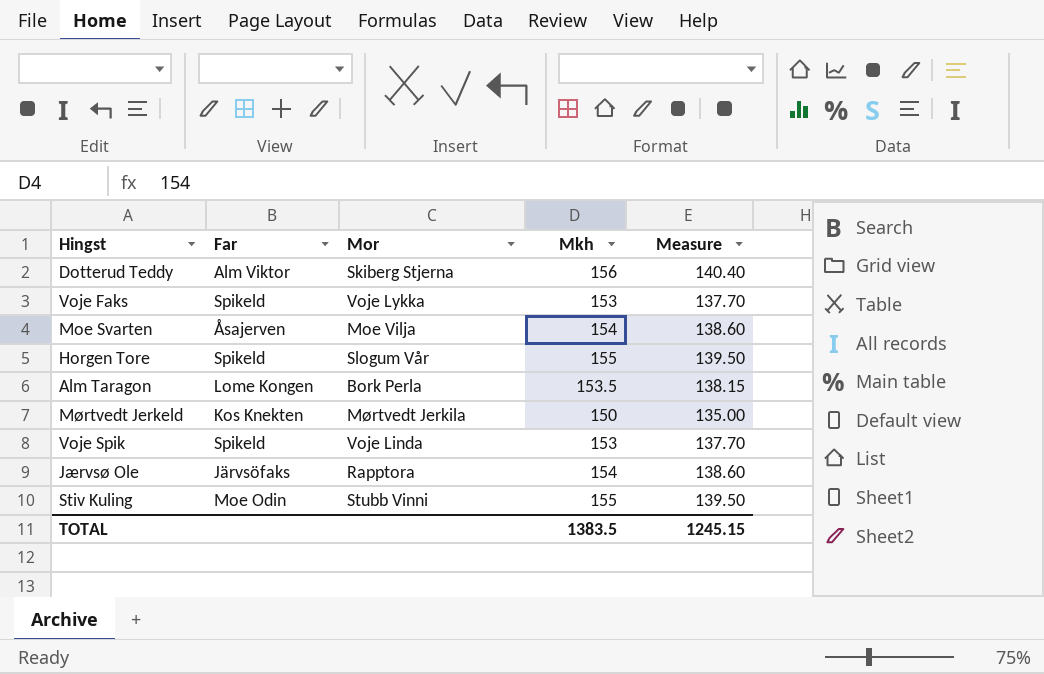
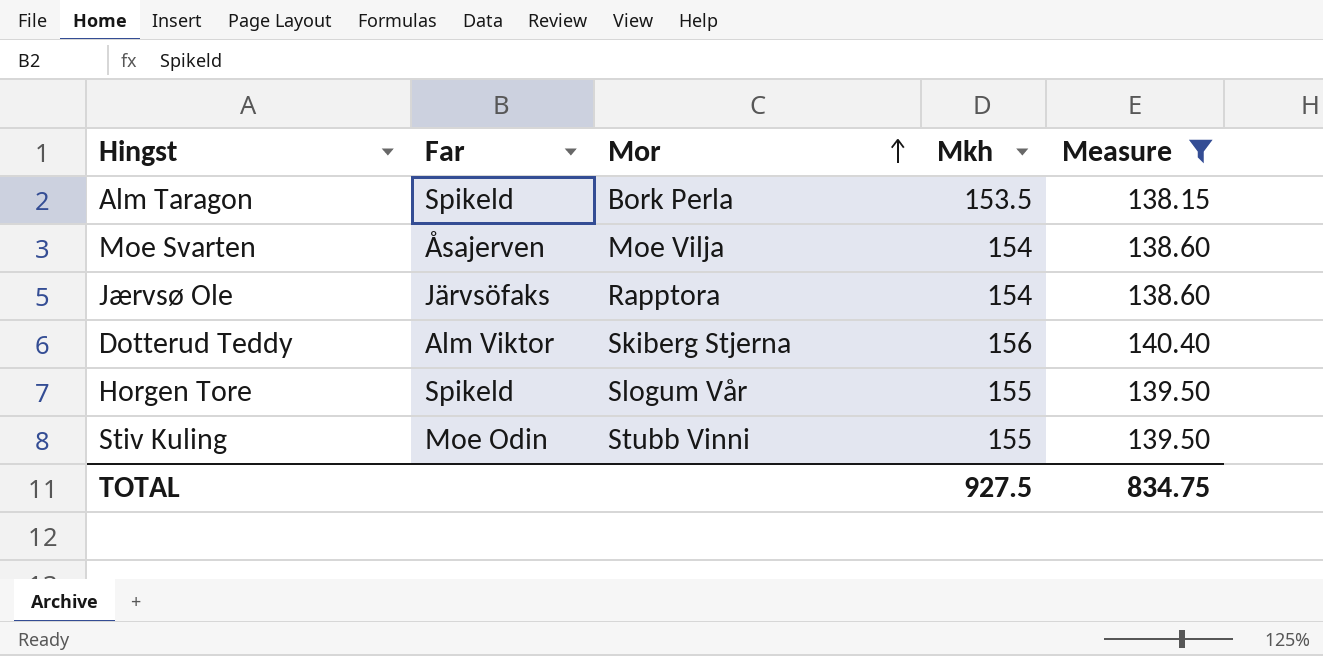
filter: none -> Measure >= 138.15
row order: none -> Mor ascending
Alm Taragon | Far: Lome Kongen -> Spikeld
TOTAL | Mkh: 1383.5 -> 927.5
TOTAL | Measure: 1245.15 -> 834.75

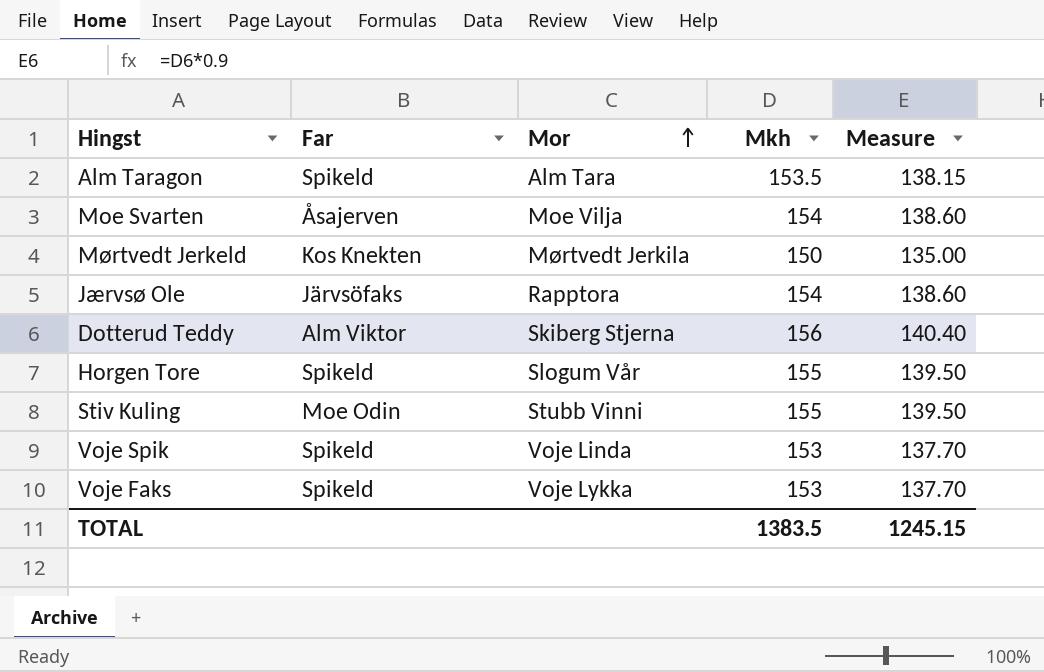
filter: Measure >= 138.15 -> none
Alm Taragon | Mor: Bork Perla -> Alm Tara
TOTAL | Mkh: 927.5 -> 1383.5
TOTAL | Measure: 834.75 -> 1245.15

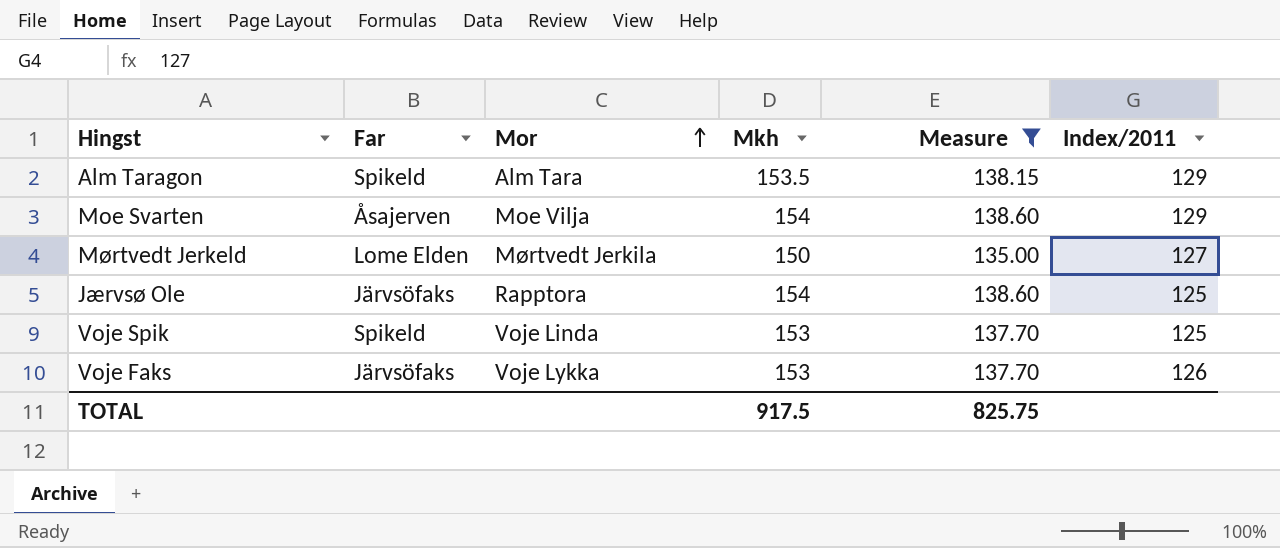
filter: none -> Measure <= 138.60
column Index/2011 | position: none -> 6
Mørtvedt Jerkeld | Far: Kos Knekten -> Lome Elden
Voje Faks | Far: Spikeld -> Järvsöfaks
TOTAL | Mkh: 1383.5 -> 917.5
TOTAL | Measure: 1245.15 -> 825.75

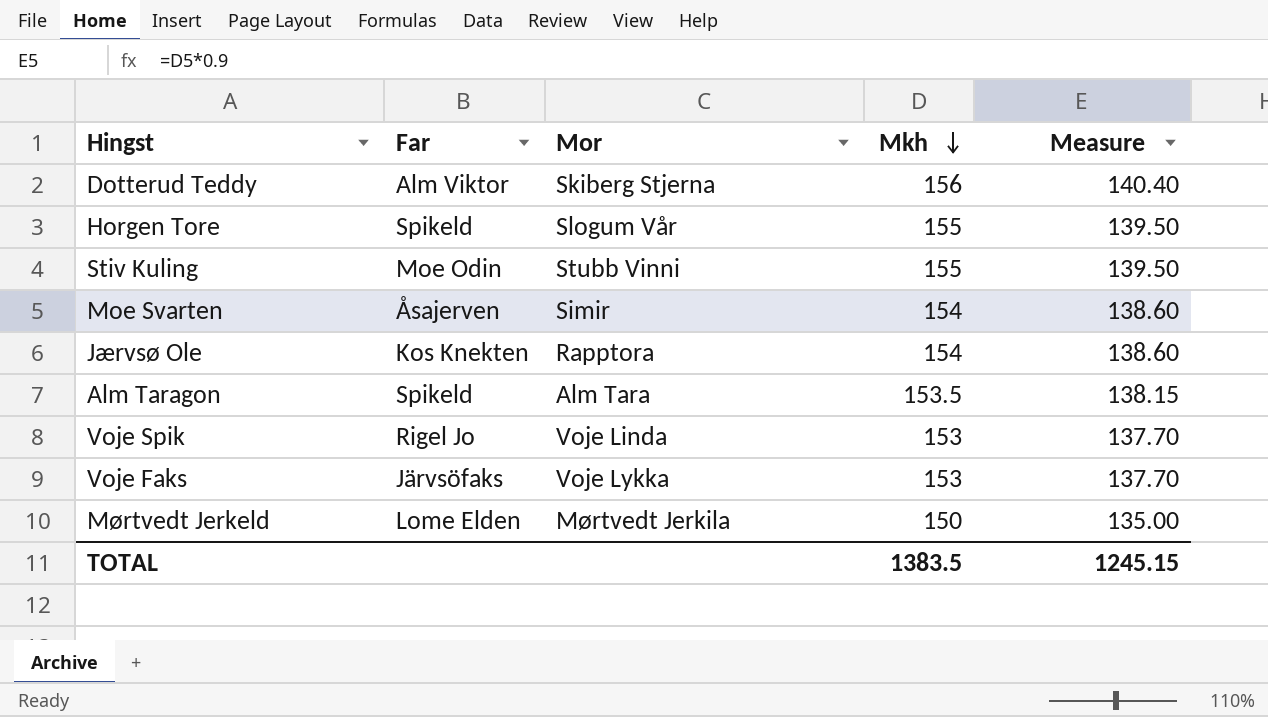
filter: Measure <= 138.60 -> none
row order: Mor ascending -> Mkh descending
column Index/2011 | position: 6 -> none
Moe Svarten | Mor: Moe Vilja -> Simir
Jærvsø Ole | Far: Järvsöfaks -> Kos Knekten
Voje Spik | Far: Spikeld -> Rigel Jo
TOTAL | Mkh: 917.5 -> 1383.5
TOTAL | Measure: 825.75 -> 1245.15

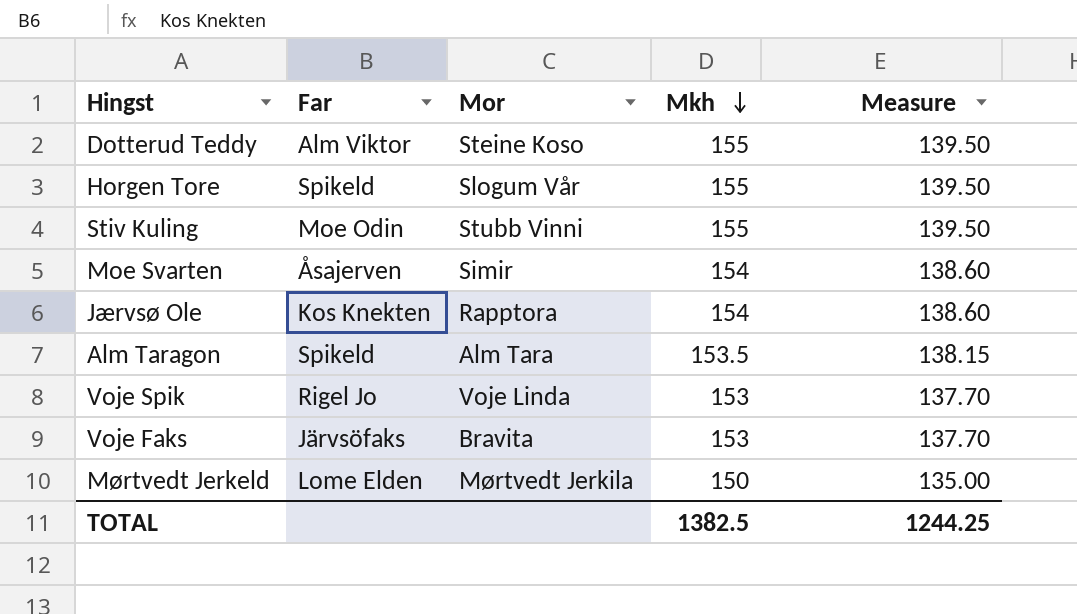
Dotterud Teddy | Mor: Skiberg Stjerna -> Steine Koso
Dotterud Teddy | Mkh: 156 -> 155
Dotterud Teddy | Measure: 140.40 -> 139.50
Voje Faks | Mor: Voje Lykka -> Bravita
TOTAL | Mkh: 1383.5 -> 1382.5
TOTAL | Measure: 1245.15 -> 1244.25

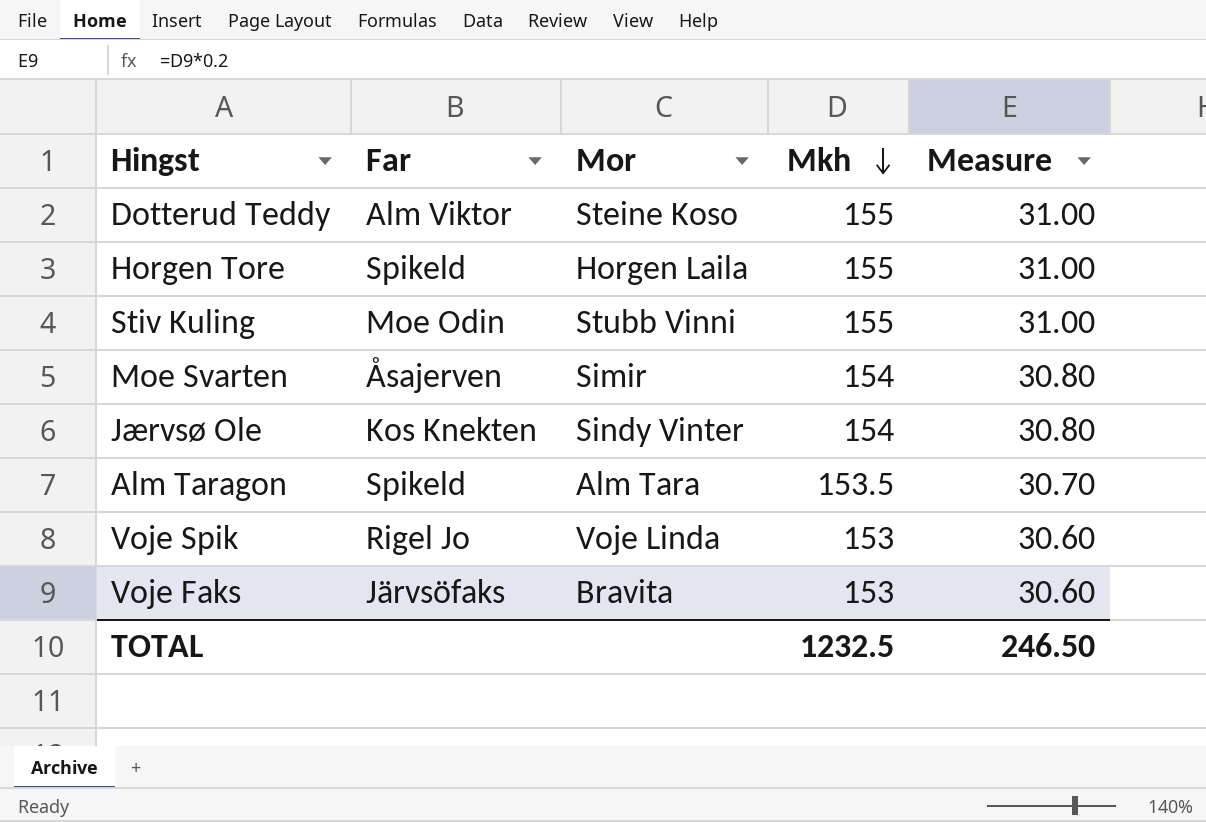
column Measure | formula: [Mkh] * 0.9 -> [Mkh] * 0.2
row Mørtvedt Jerkeld: Lome Elden | Mørtvedt Jerkila | 150 | 135.00 -> none
Horgen Tore | Mor: Slogum Vår -> Horgen Laila
Jærvsø Ole | Mor: Rapptora -> Sindy Vinter
TOTAL | Mkh: 1382.5 -> 1232.5
TOTAL | Measure: 1244.25 -> 246.50

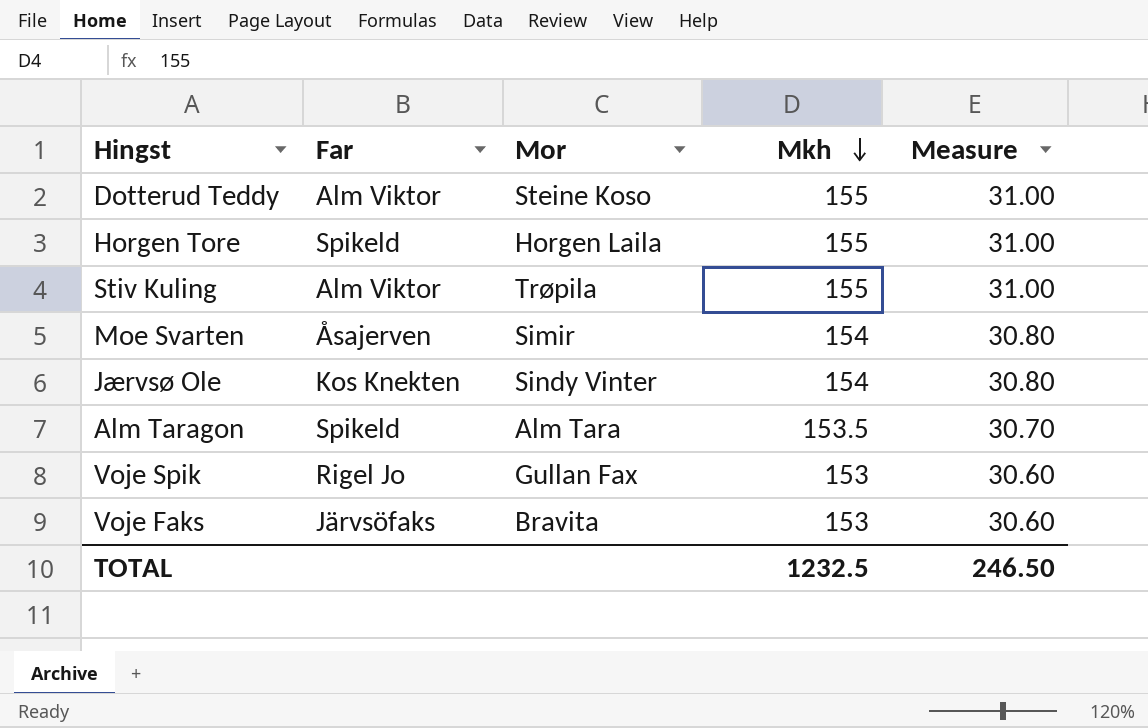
Stiv Kuling | Far: Moe Odin -> Alm Viktor
Stiv Kuling | Mor: Stubb Vinni -> Trøpila
Voje Spik | Mor: Voje Linda -> Gullan Fax

